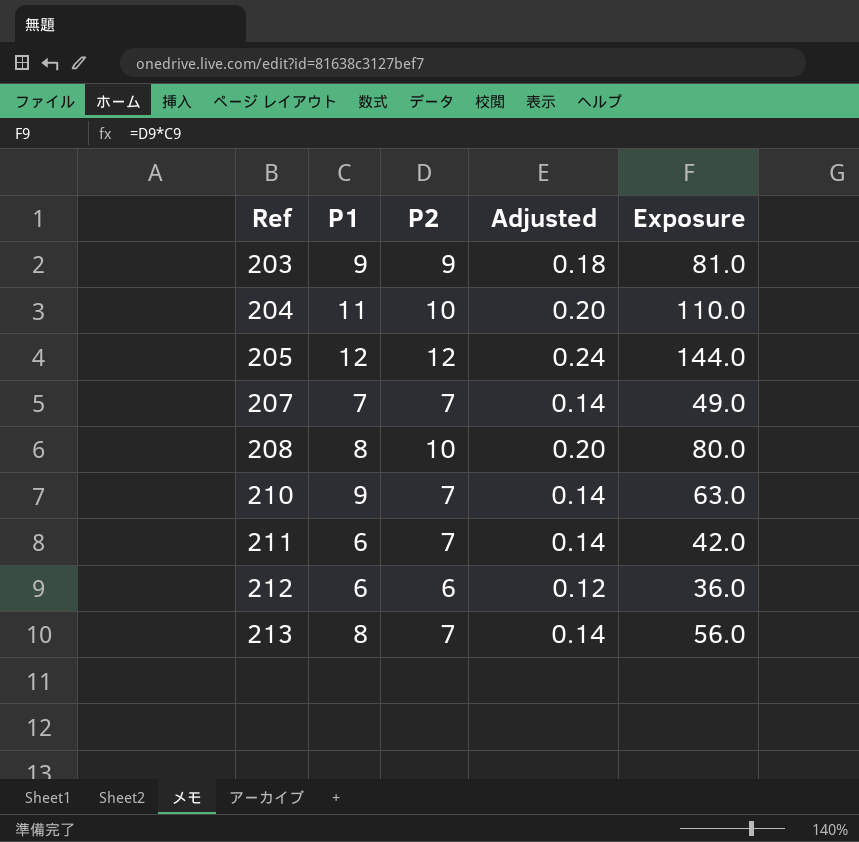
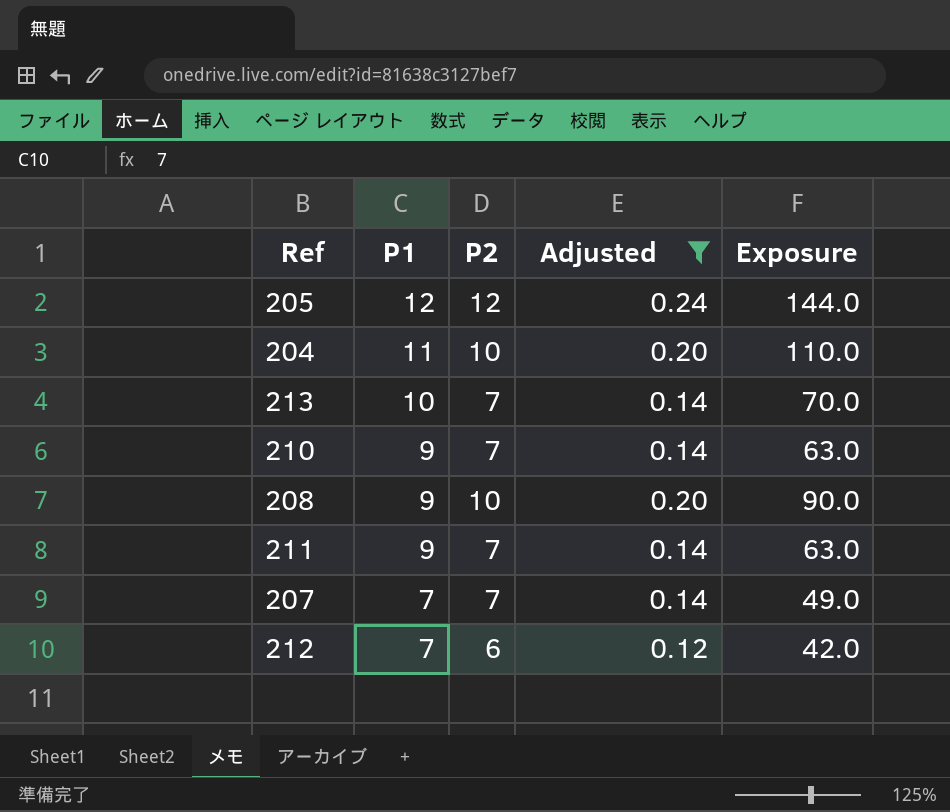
filter: none -> Adjusted != 0.18
row order: Ref ascending -> P1 descending
213 | P1: 8 -> 10
213 | Exposure: 56.0 -> 70.0
208 | P1: 8 -> 9
208 | Exposure: 80.0 -> 90.0
211 | P1: 6 -> 9
211 | Exposure: 42.0 -> 63.0
212 | P1: 6 -> 7
212 | Exposure: 36.0 -> 42.0

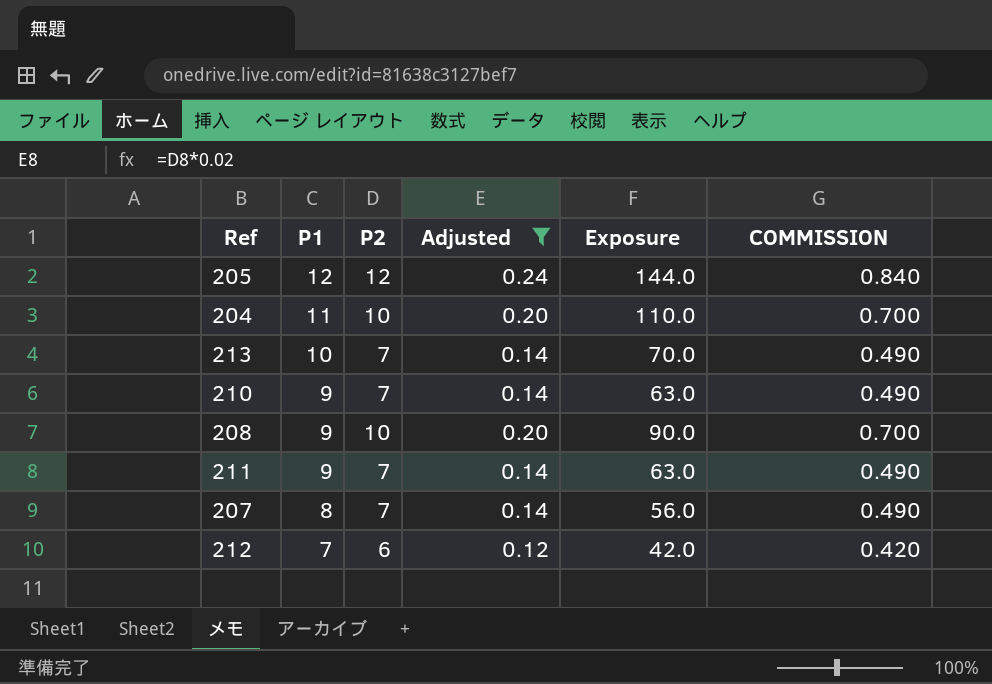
column COMMISSION | formula: none -> [P2] * 0.07
207 | P1: 7 -> 8
207 | Exposure: 49.0 -> 56.0

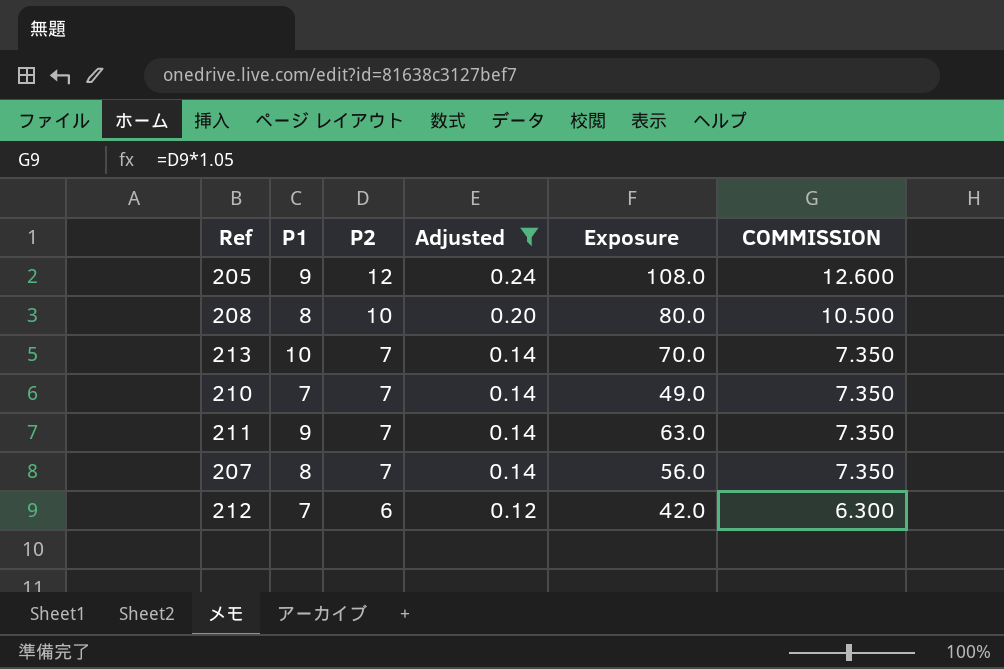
row order: P1 descending -> P2 descending
column COMMISSION | formula: [P2] * 0.07 -> [P2] * 1.05
row 204: 11 | 10 | 0.20 | 110.0 | 0.700 -> none
205 | P1: 12 -> 9
205 | Exposure: 144.0 -> 108.0
208 | P1: 9 -> 8
208 | Exposure: 90.0 -> 80.0
210 | P1: 9 -> 7
210 | Exposure: 63.0 -> 49.0

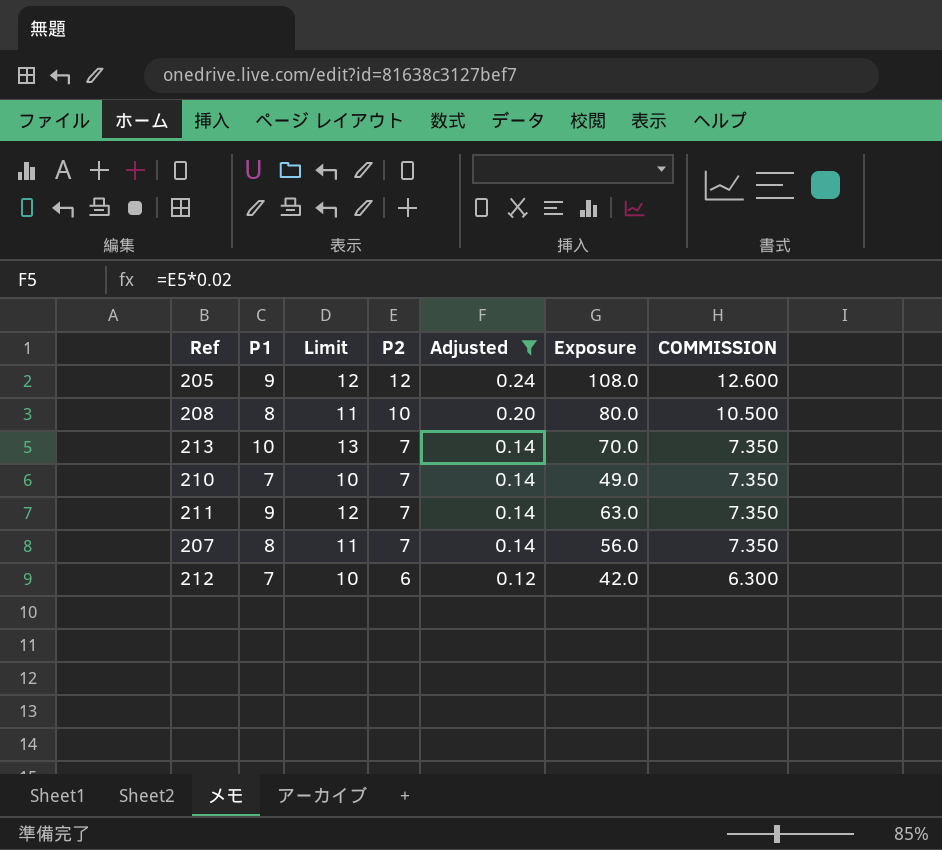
column Limit | formula: none -> [P1] + 3

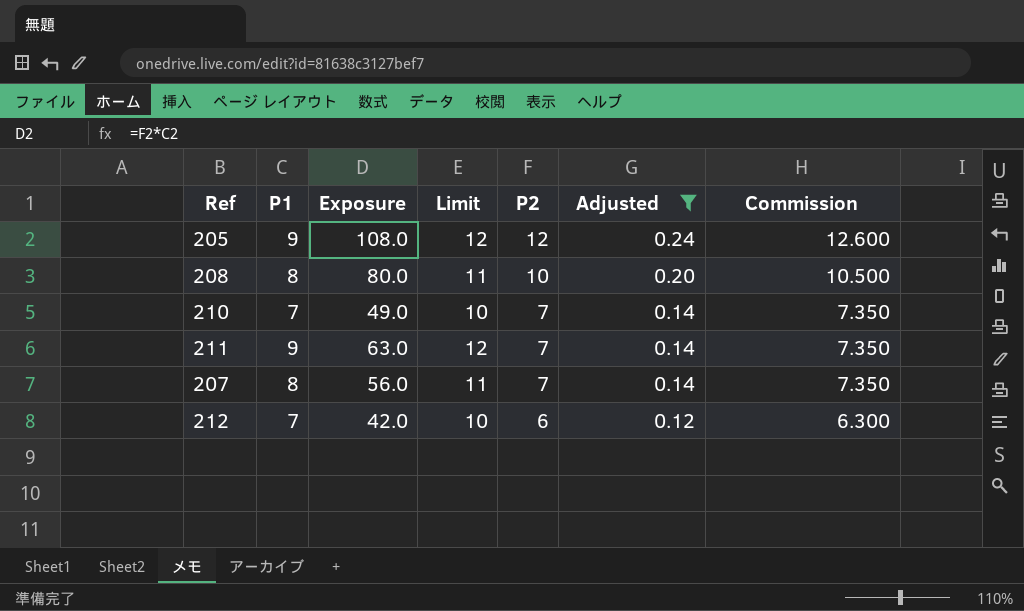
column Exposure | position: 6 -> 3
column name: COMMISSION -> Commission
row 213: 10 | 13 | 7 | 0.14 | 70.0 | 7.350 -> none

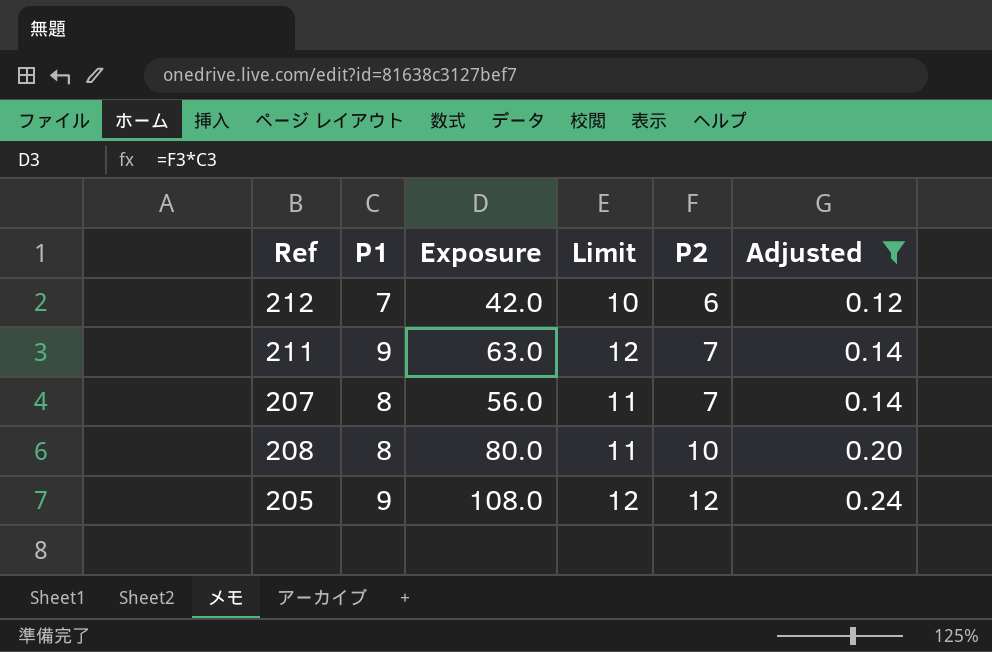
row order: P2 descending -> P2 ascending
column Commission | formula: [P2] * 1.05 -> none
row 210: 7 | 49.0 | 10 | 7 | 0.14 | 7.350 -> none

